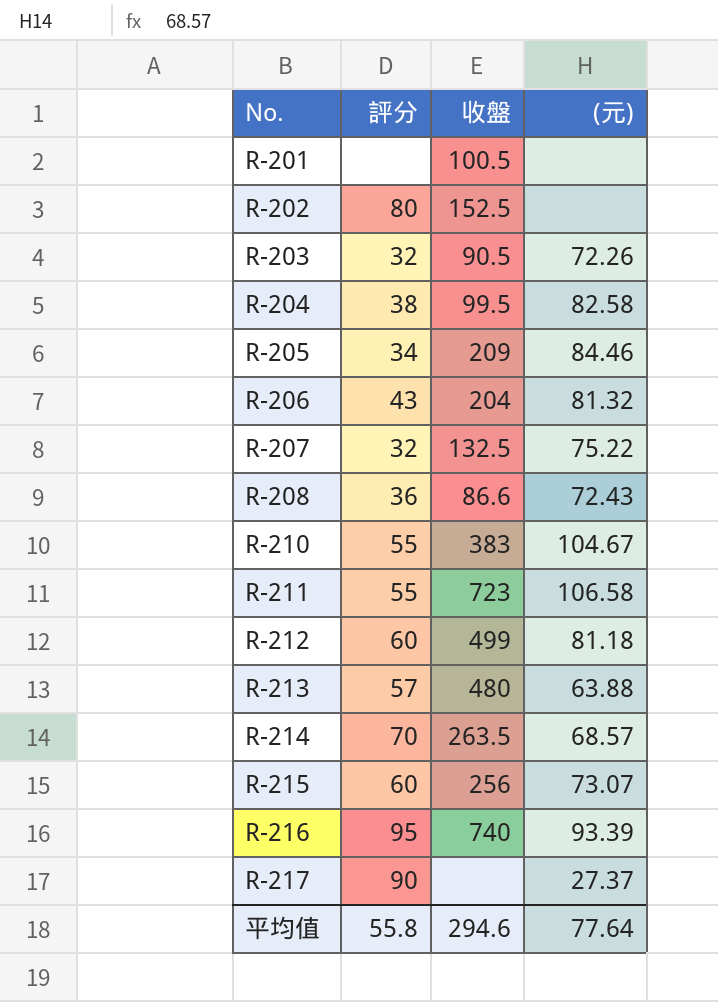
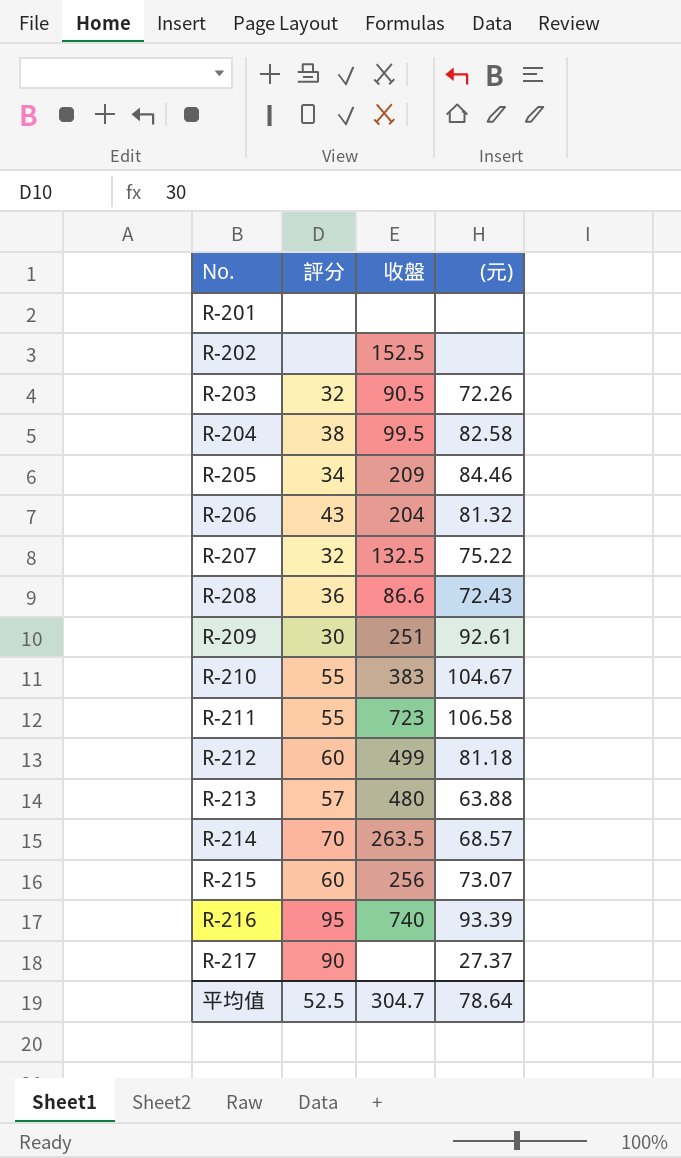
R-201 | 收盤: 100.5 -> none
R-202 | 評分: 80 -> none
row R-209: none -> 30 | 251 | 92.61
平均值 | 評分: 55.8 -> 52.5
平均值 | 收盤: 294.6 -> 304.7
平均值 | (元): 77.64 -> 78.64

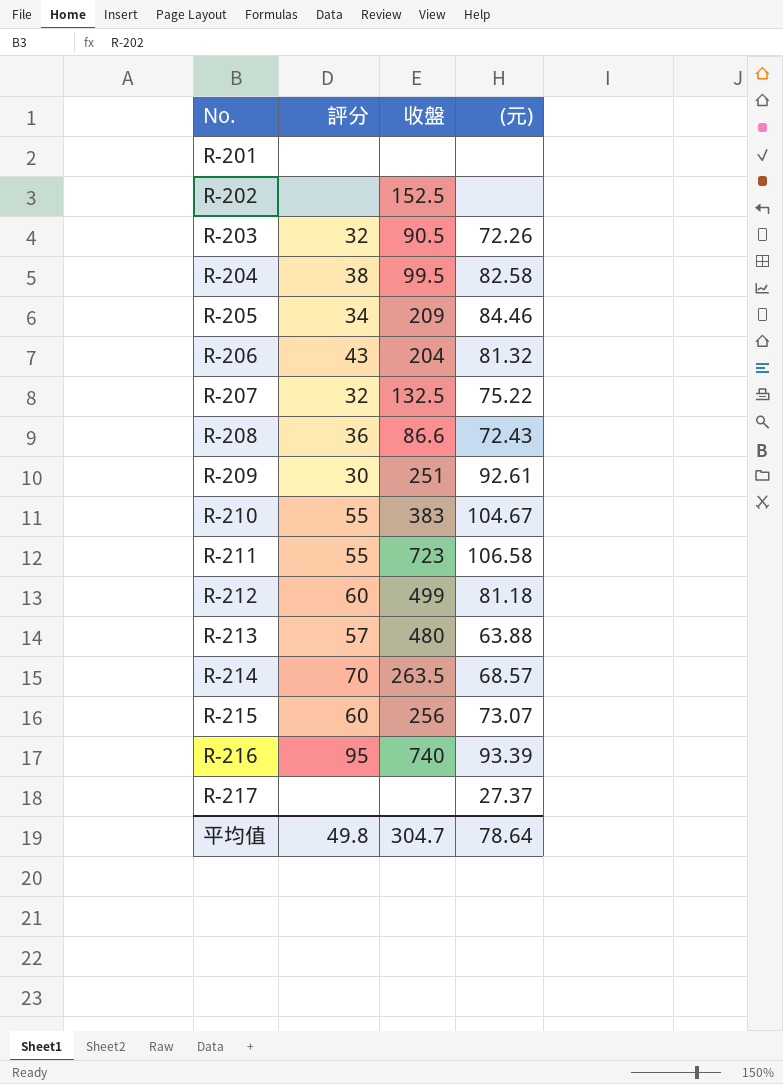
R-217 | 評分: 90 -> none
平均值 | 評分: 52.5 -> 49.8

